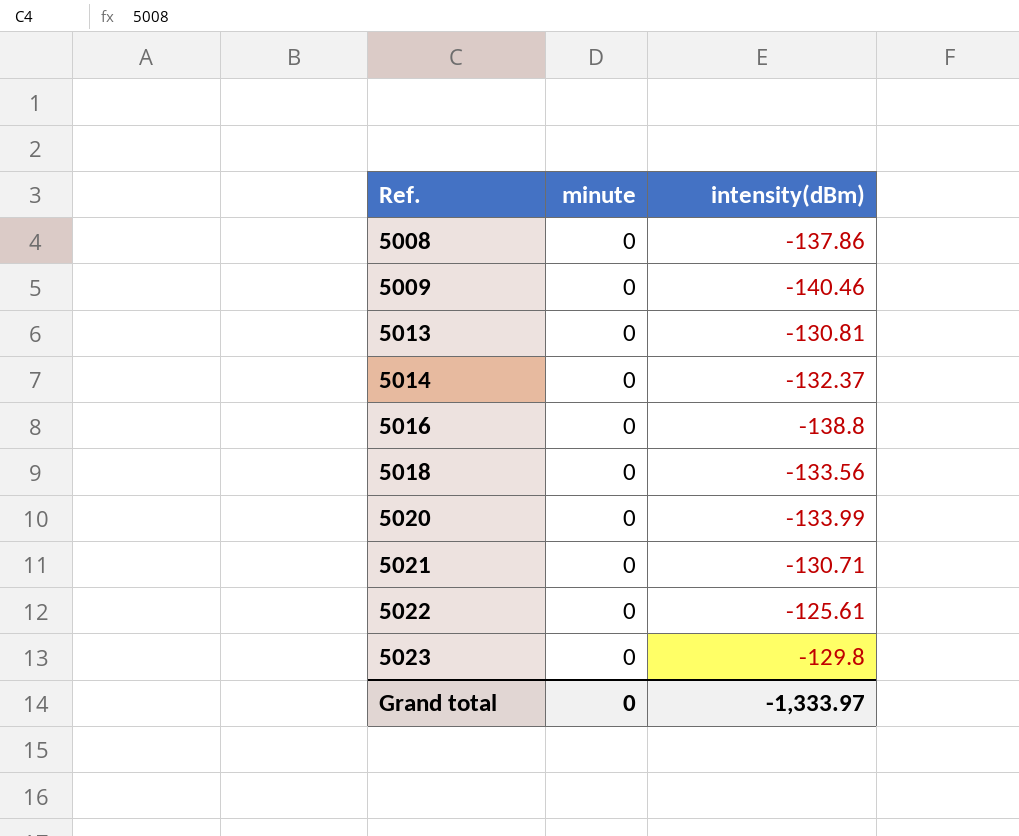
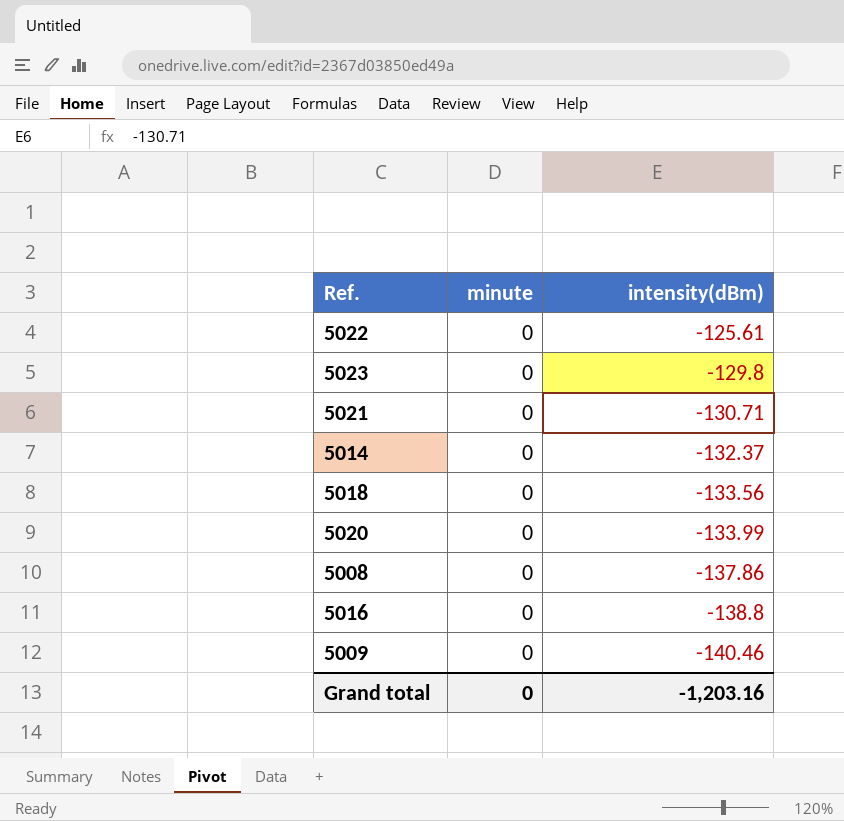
row order: Ref. ascending -> intensity(dBm) descending
row 5013: 0 | -130.81 -> none
Grand total | intensity(dBm): -1,333.97 -> -1,203.16

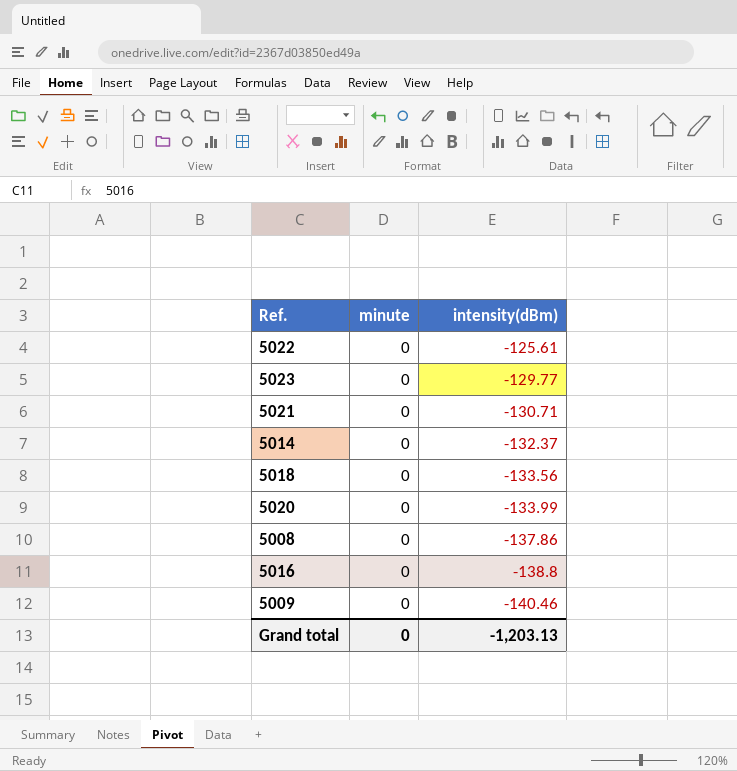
5023 | intensity(dBm): -129.8 -> -129.77
Grand total | intensity(dBm): -1,203.16 -> -1,203.13

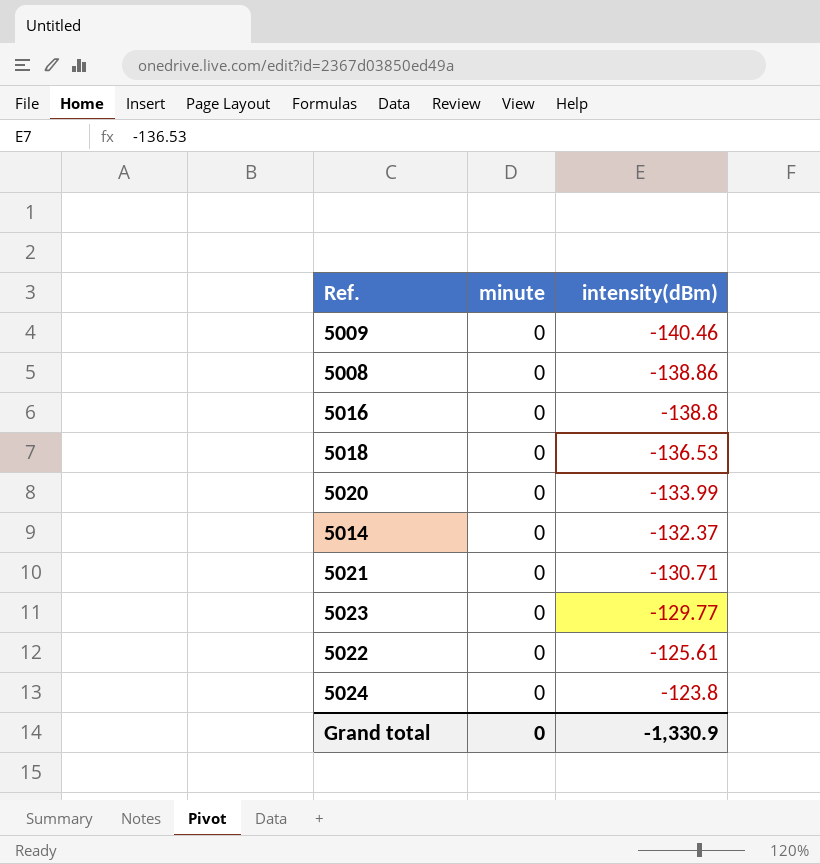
row order: intensity(dBm) descending -> intensity(dBm) ascending
5008 | intensity(dBm): -137.86 -> -138.86
5018 | intensity(dBm): -133.56 -> -136.53
row 5024: none -> 0 | -123.8
Grand total | intensity(dBm): -1,203.13 -> -1,330.9

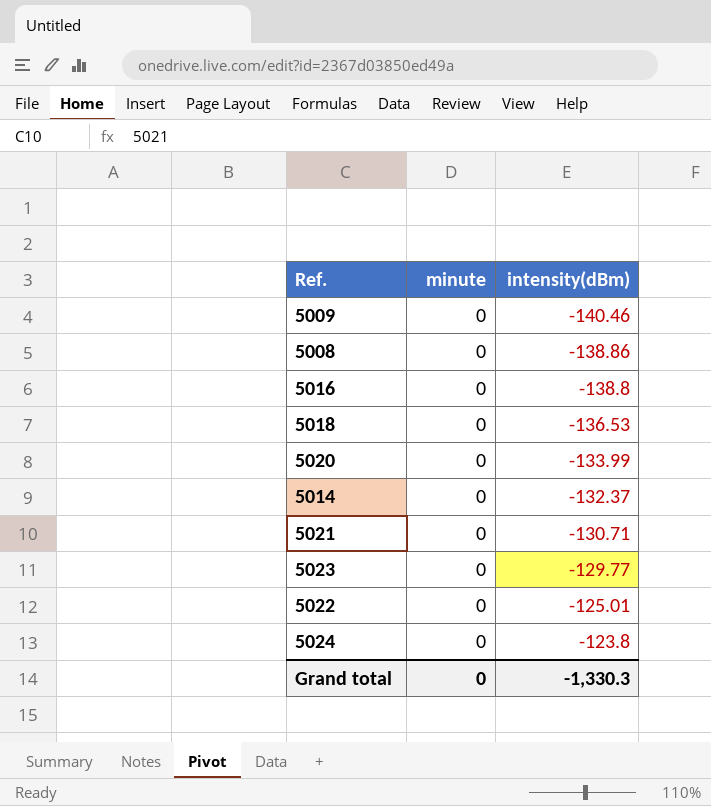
5022 | intensity(dBm): -125.61 -> -125.01
Grand total | intensity(dBm): -1,330.9 -> -1,330.3

